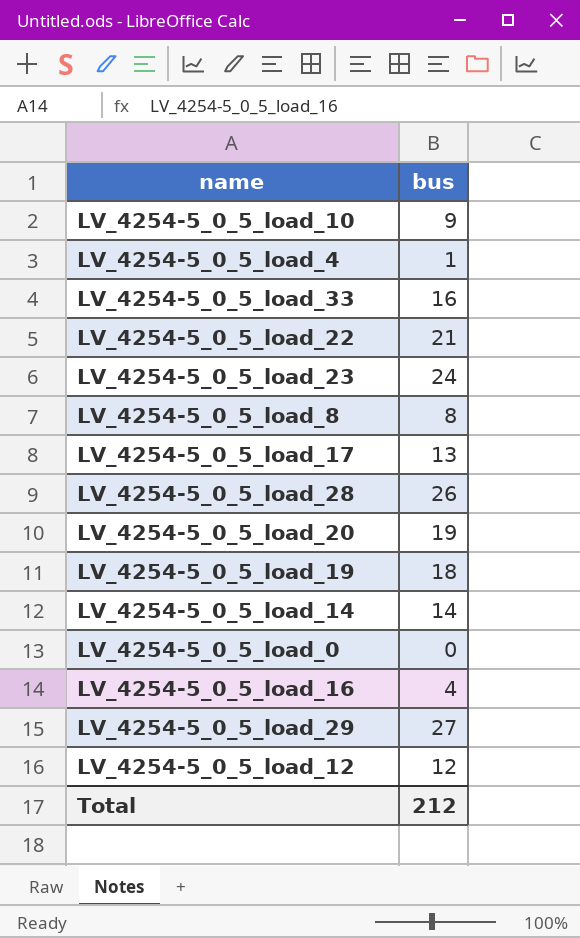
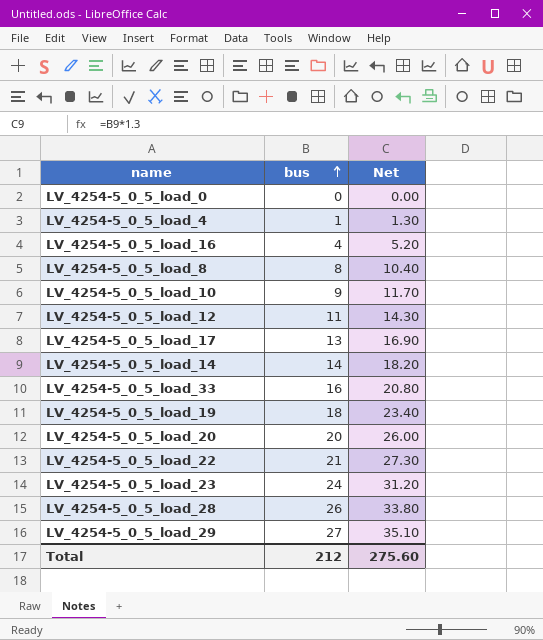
row order: none -> bus ascending
column Net | formula: none -> [bus] * 1.3
LV_4254-5_0_5_load_12 | bus: 12 -> 11
LV_4254-5_0_5_load_20 | bus: 19 -> 20

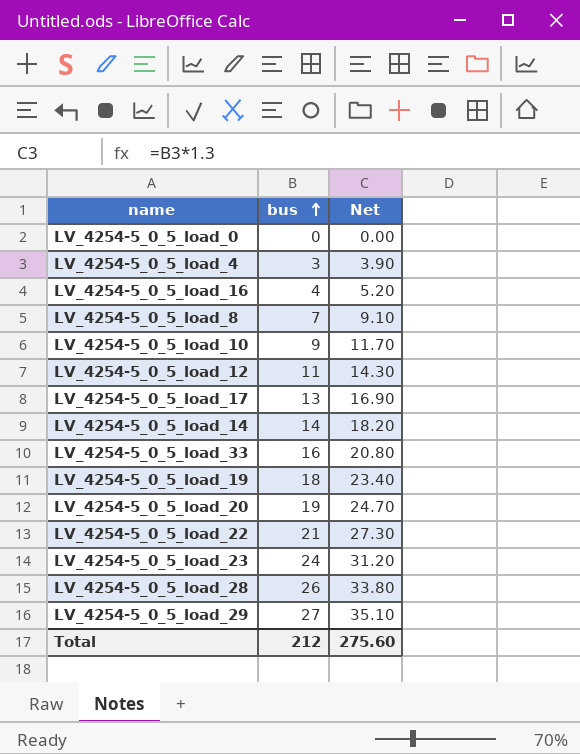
LV_4254-5_0_5_load_4 | bus: 1 -> 3
LV_4254-5_0_5_load_4 | Net: 1.30 -> 3.90
LV_4254-5_0_5_load_8 | bus: 8 -> 7
LV_4254-5_0_5_load_8 | Net: 10.40 -> 9.10
LV_4254-5_0_5_load_20 | bus: 20 -> 19
LV_4254-5_0_5_load_20 | Net: 26.00 -> 24.70

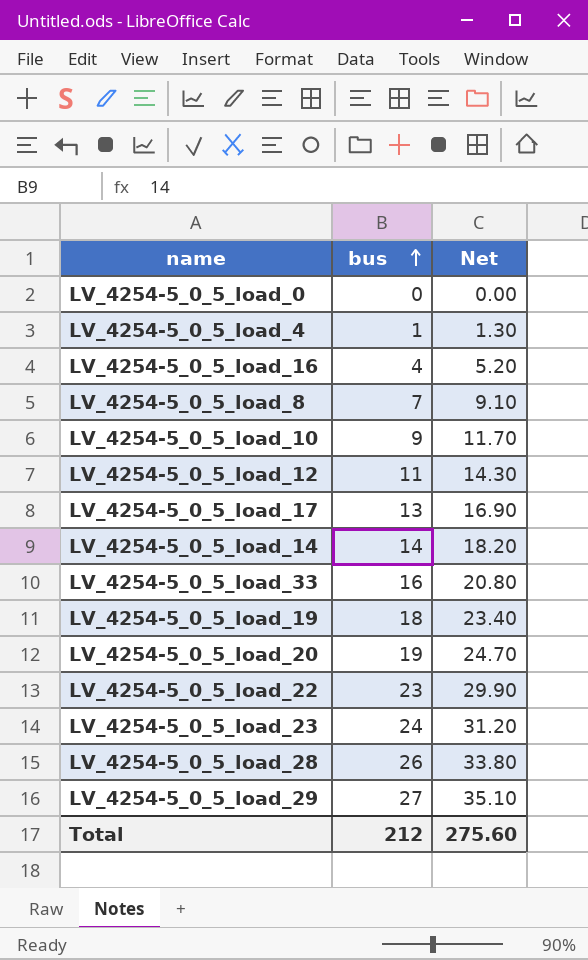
LV_4254-5_0_5_load_4 | bus: 3 -> 1
LV_4254-5_0_5_load_4 | Net: 3.90 -> 1.30
LV_4254-5_0_5_load_22 | bus: 21 -> 23
LV_4254-5_0_5_load_22 | Net: 27.30 -> 29.90

